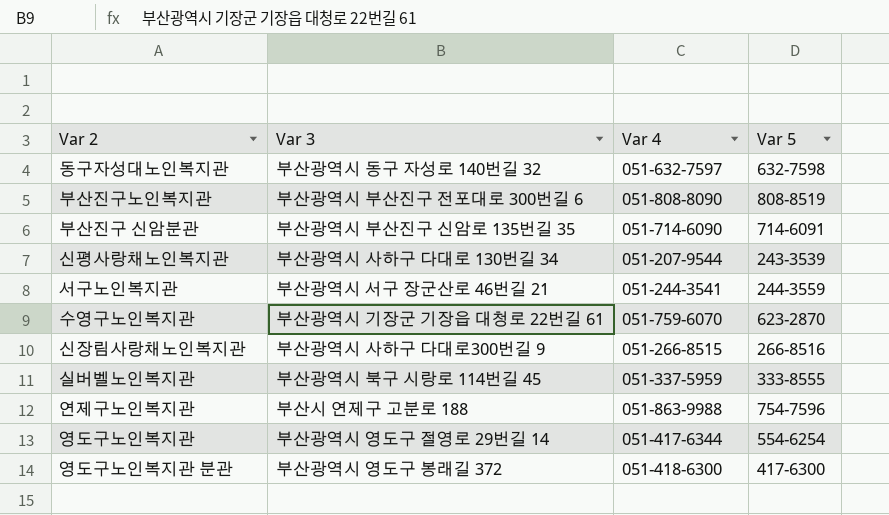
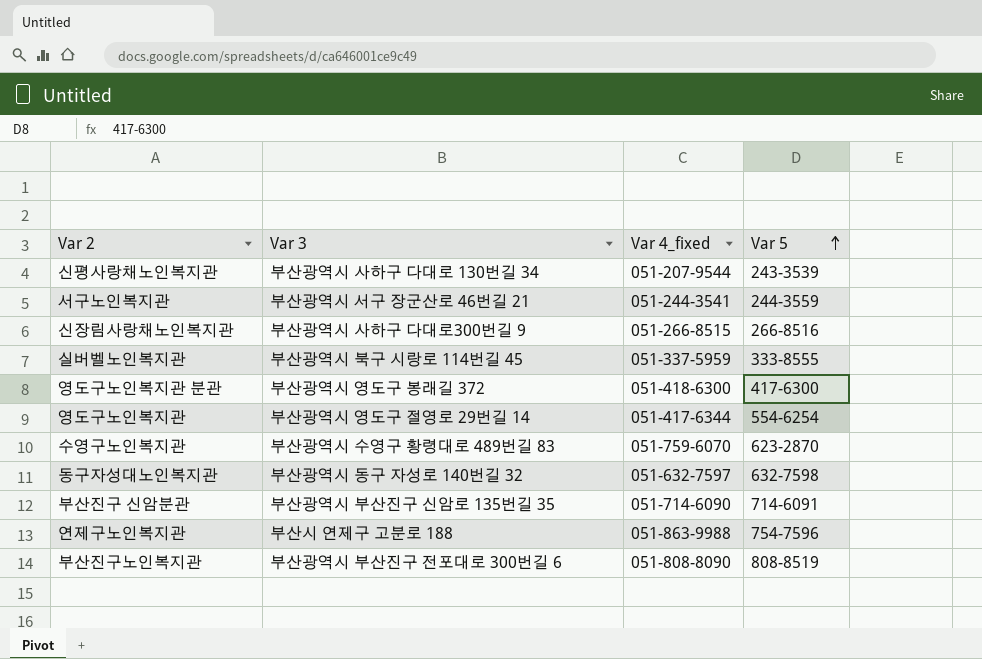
row order: none -> Var 5 ascending
column name: Var 4 -> Var 4_fixed
수영구노인복지관 | Var 3: 부산광역시 기장군 기장읍 대청로 22번길 61 -> 부산광역시 수영구 황령대로 489번길 83

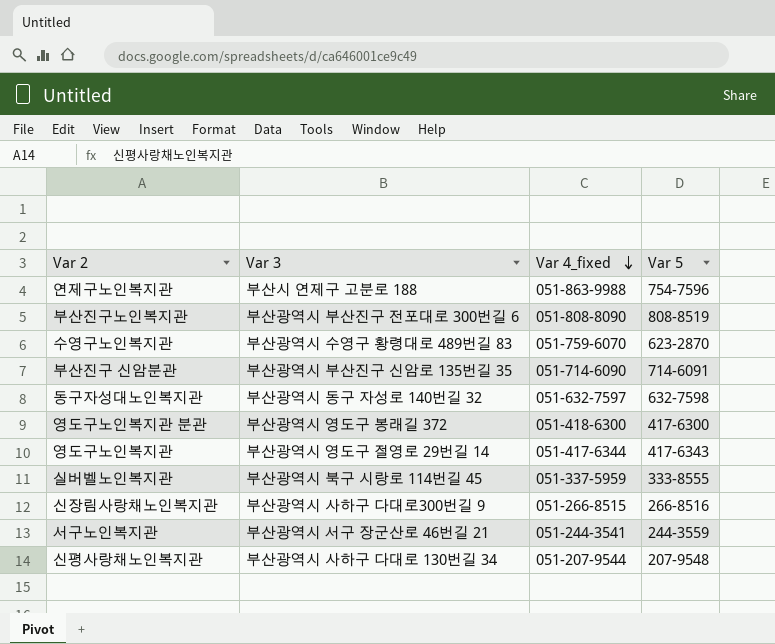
row order: Var 5 ascending -> Var 4_fixed descending
영도구노인복지관 | Var 5: 554-6254 -> 417-6343
신평사랑채노인복지관 | Var 5: 243-3539 -> 207-9548

